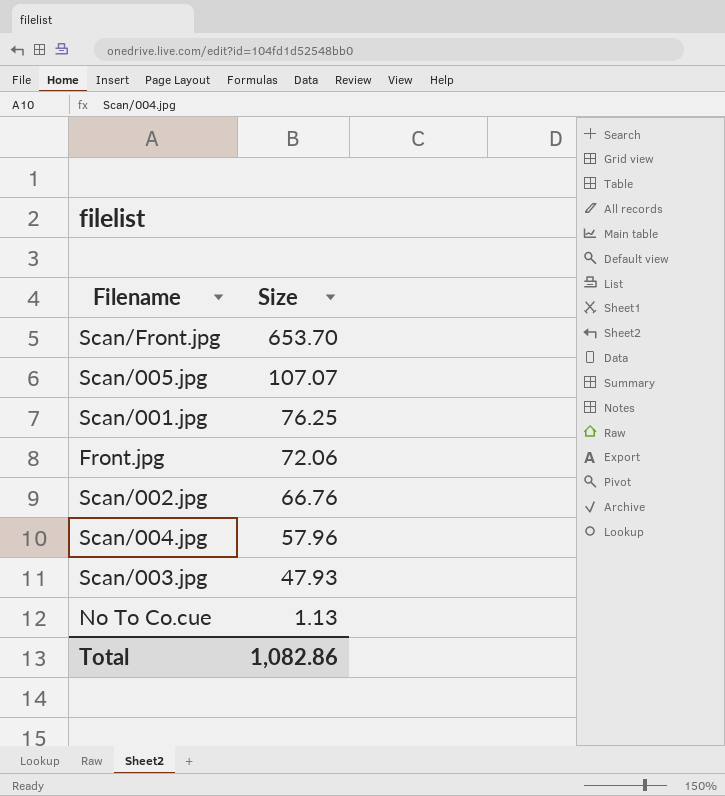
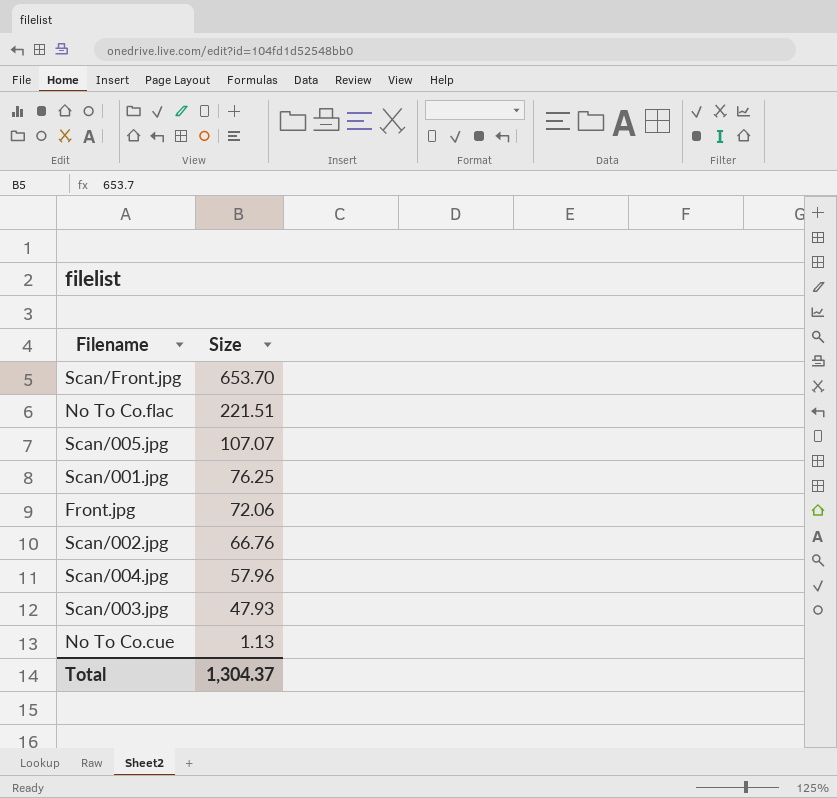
row No To Co.flac: none -> 221.51
Total | Size: 1,082.86 -> 1,304.37

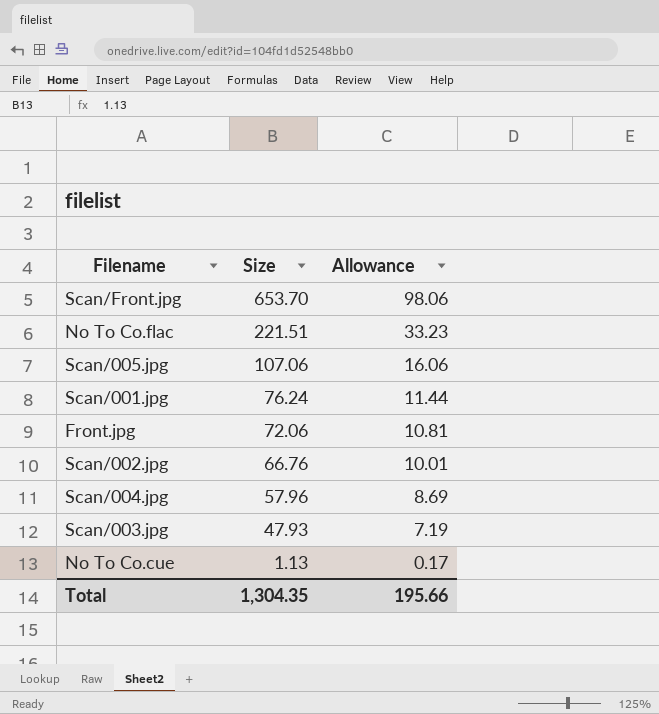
column Allowance | formula: none -> [Size] * 0.15
Scan/005.jpg | Size: 107.07 -> 107.06
Scan/001.jpg | Size: 76.25 -> 76.24
Total | Size: 1,304.37 -> 1,304.35

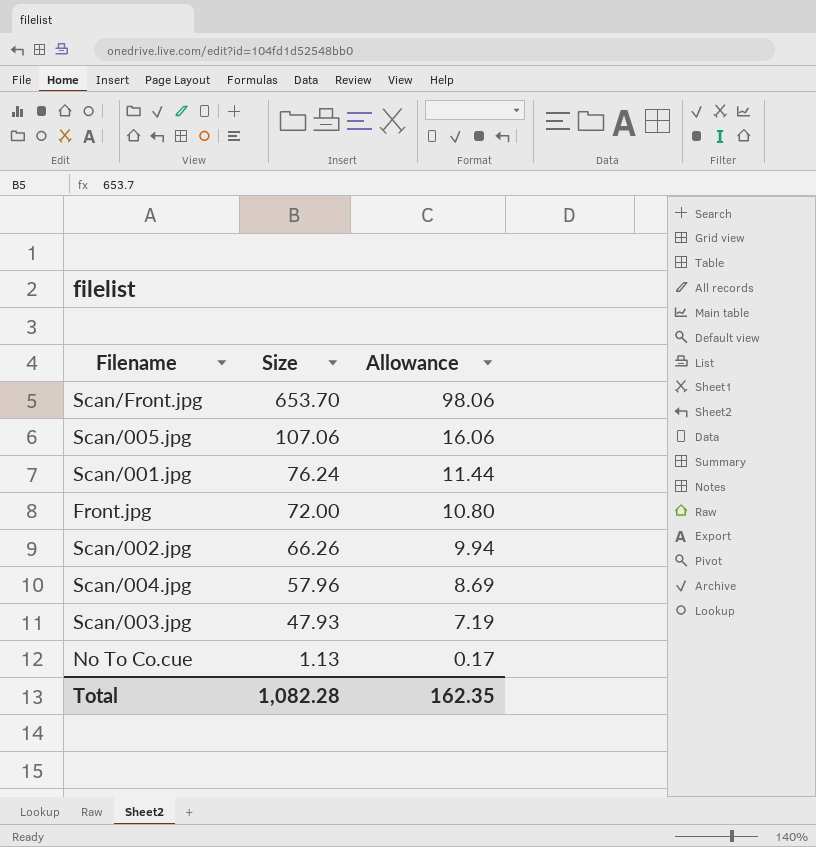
row No To Co.flac: 221.51 | 33.23 -> none
Front.jpg | Size: 72.06 -> 72.00
Front.jpg | Allowance: 10.81 -> 10.80
Scan/002.jpg | Size: 66.76 -> 66.26
Scan/002.jpg | Allowance: 10.01 -> 9.94
Total | Size: 1,304.35 -> 1,082.28
Total | Allowance: 195.66 -> 162.35

